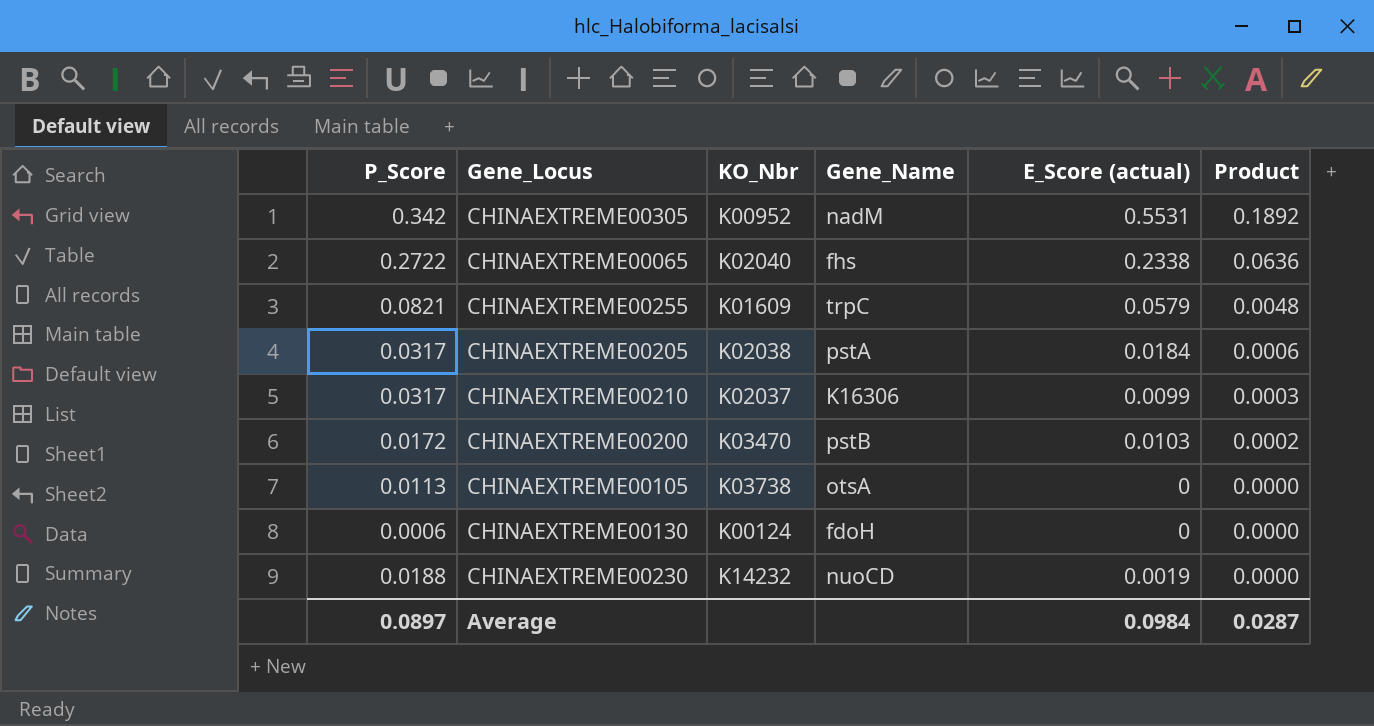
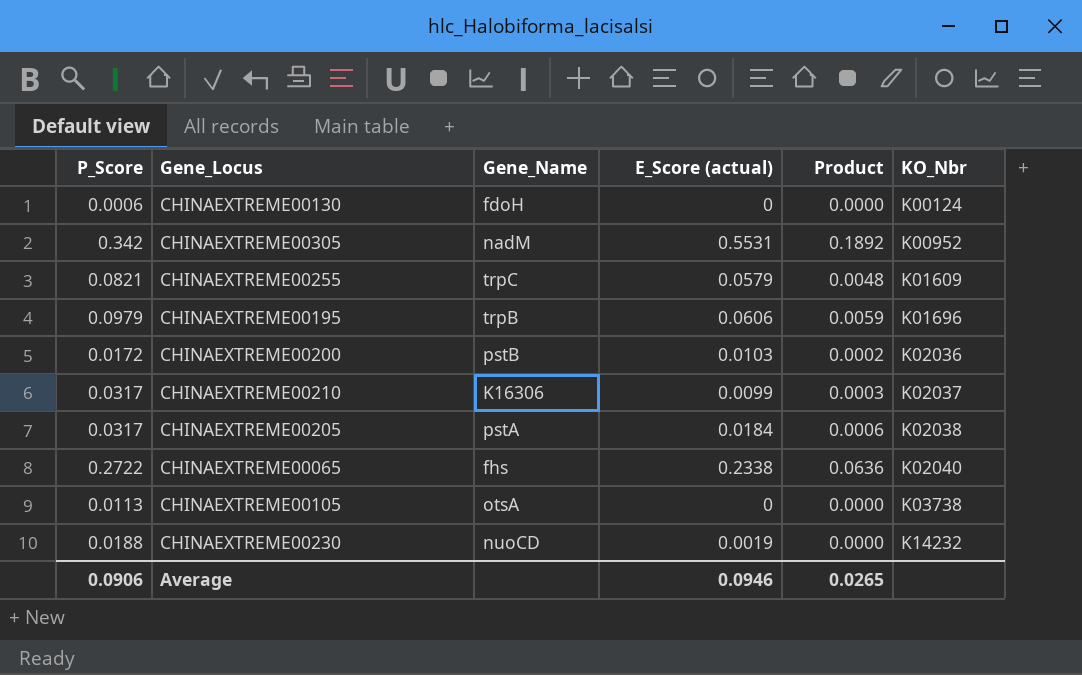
row order: Product descending -> KO_Nbr ascending
column KO_Nbr | position: 3 -> 6
row CHINAEXTREME00195: none -> 0.0979 | trpB | 0.0606 | 0.0059 | K01696
CHINAEXTREME00200 | KO_Nbr: K03470 -> K02036
Average | P_Score: 0.0897 -> 0.0906
Average | E_Score (actual): 0.0984 -> 0.0946
Average | Product: 0.0287 -> 0.0265

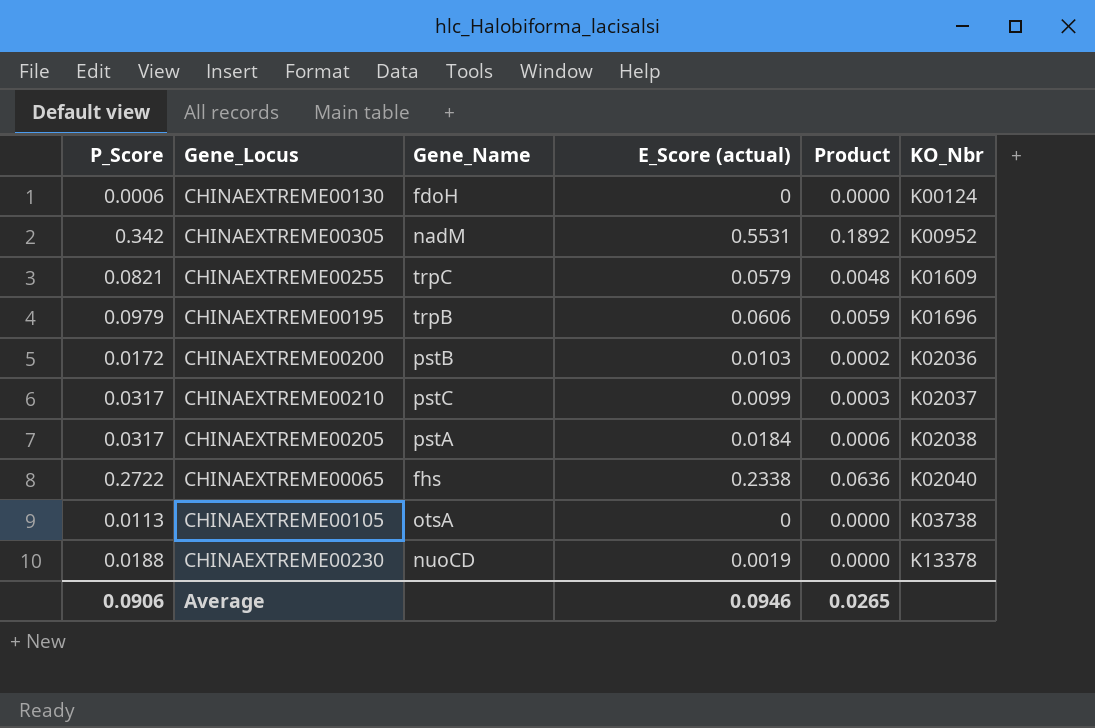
CHINAEXTREME00210 | Gene_Name: K16306 -> pstC
CHINAEXTREME00230 | KO_Nbr: K14232 -> K13378

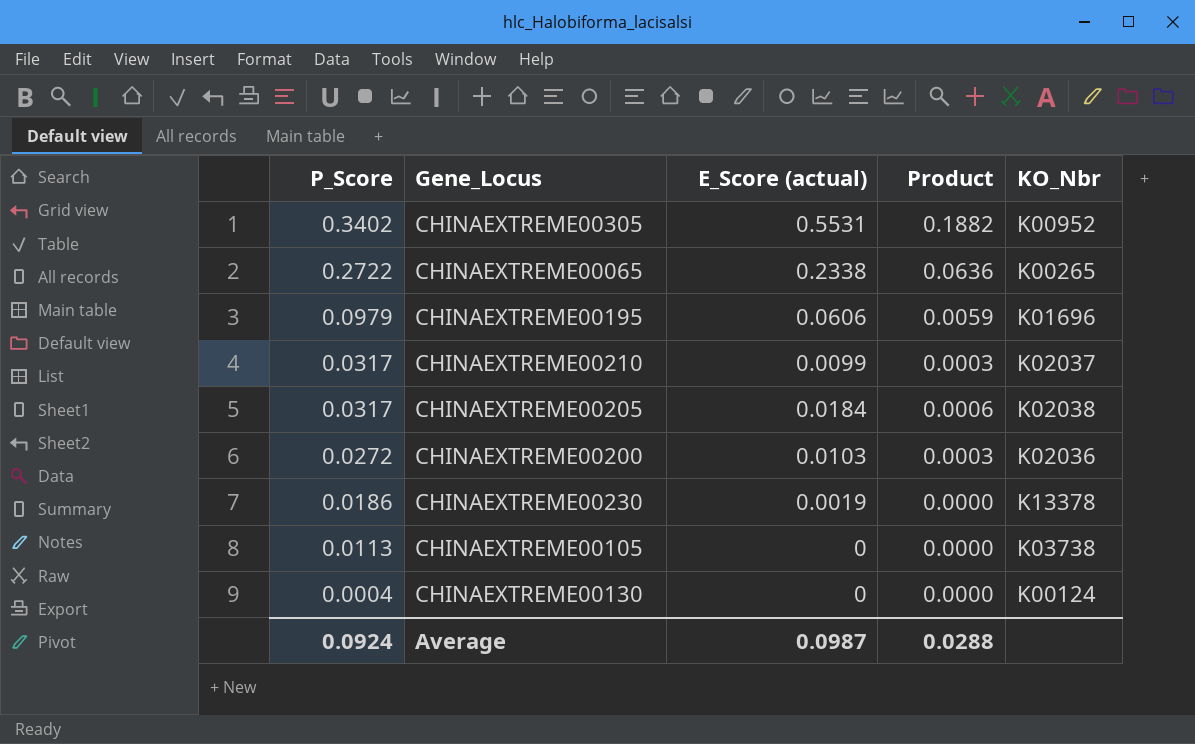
row order: KO_Nbr ascending -> P_Score descending
column Gene_Name | position: 3 -> none
row CHINAEXTREME00255: 0.0821 | trpC | 0.0579 | 0.0048 | K01609 -> none
CHINAEXTREME00305 | P_Score: 0.342 -> 0.3402
CHINAEXTREME00305 | Product: 0.1892 -> 0.1882
CHINAEXTREME00065 | KO_Nbr: K02040 -> K00265
CHINAEXTREME00200 | P_Score: 0.0172 -> 0.0272
CHINAEXTREME00200 | Product: 0.0002 -> 0.0003
CHINAEXTREME00230 | P_Score: 0.0188 -> 0.0186
CHINAEXTREME00130 | P_Score: 0.0006 -> 0.0004
Average | P_Score: 0.0906 -> 0.0924
Average | E_Score (actual): 0.0946 -> 0.0987
Average | Product: 0.0265 -> 0.0288

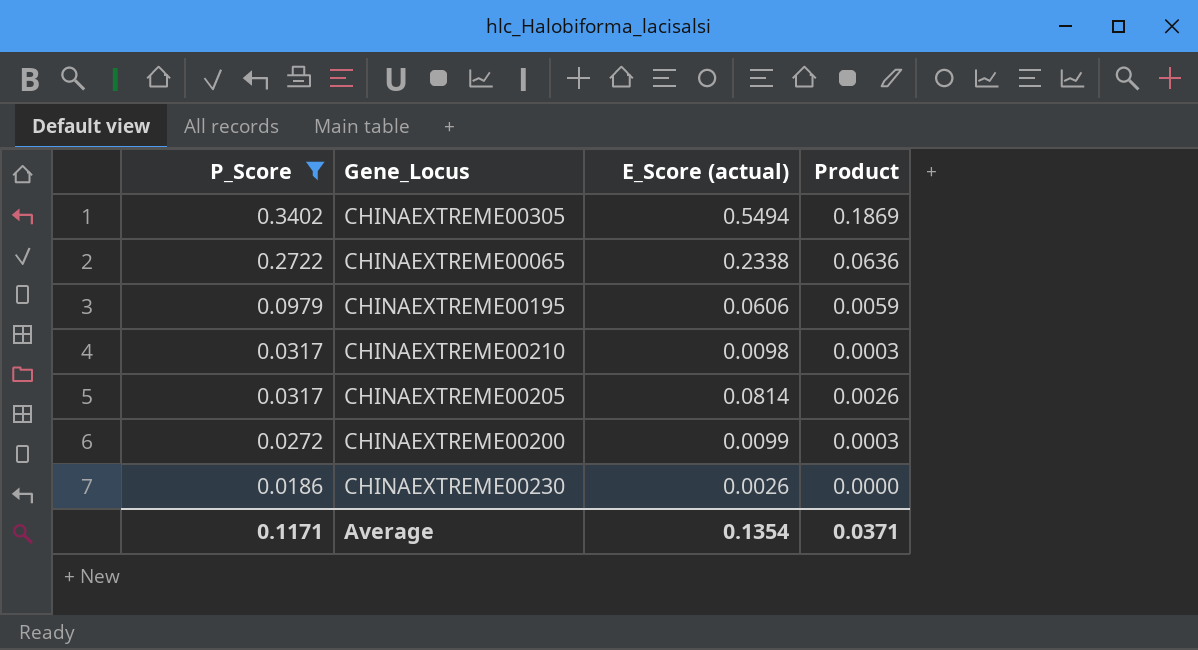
filter: none -> P_Score >= 0.0186
column KO_Nbr | position: 5 -> none
CHINAEXTREME00305 | E_Score (actual): 0.5531 -> 0.5494
CHINAEXTREME00305 | Product: 0.1882 -> 0.1869
CHINAEXTREME00210 | E_Score (actual): 0.0099 -> 0.0098
CHINAEXTREME00205 | E_Score (actual): 0.0184 -> 0.0814
CHINAEXTREME00205 | Product: 0.0006 -> 0.0026
CHINAEXTREME00200 | E_Score (actual): 0.0103 -> 0.0099
CHINAEXTREME00230 | E_Score (actual): 0.0019 -> 0.0026
Average | P_Score: 0.0924 -> 0.1171
Average | E_Score (actual): 0.0987 -> 0.1354
Average | Product: 0.0288 -> 0.0371

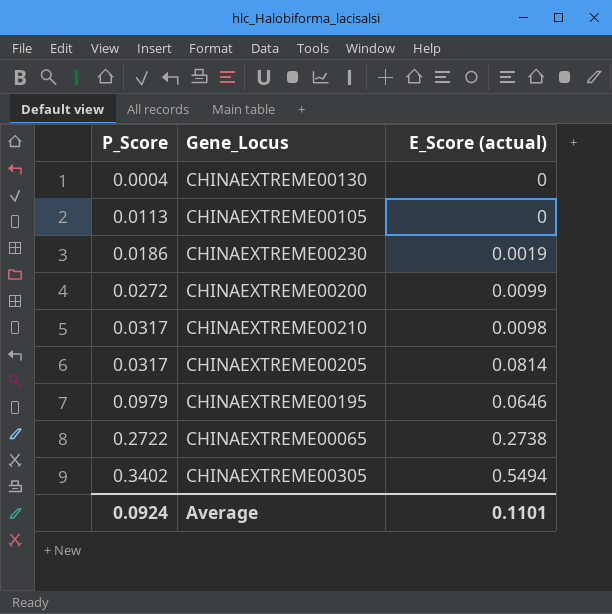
filter: P_Score >= 0.0186 -> none
row order: P_Score descending -> P_Score ascending
column Product | formula: [P_Score] * [E_Score (actual)] -> none
CHINAEXTREME00230 | E_Score (actual): 0.0026 -> 0.0019
CHINAEXTREME00195 | E_Score (actual): 0.0606 -> 0.0646
CHINAEXTREME00065 | E_Score (actual): 0.2338 -> 0.2738
Average | P_Score: 0.1171 -> 0.0924
Average | E_Score (actual): 0.1354 -> 0.1101

